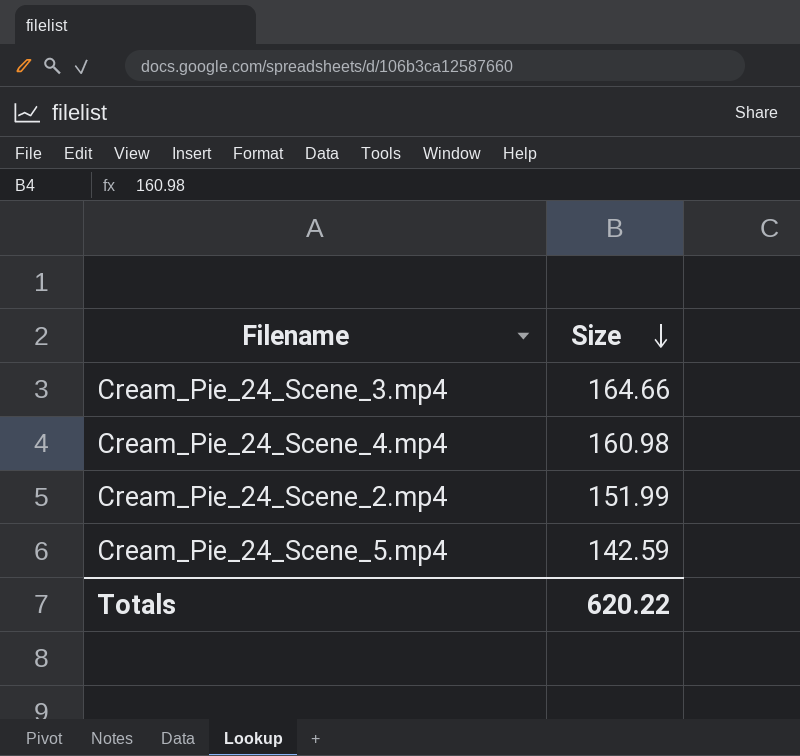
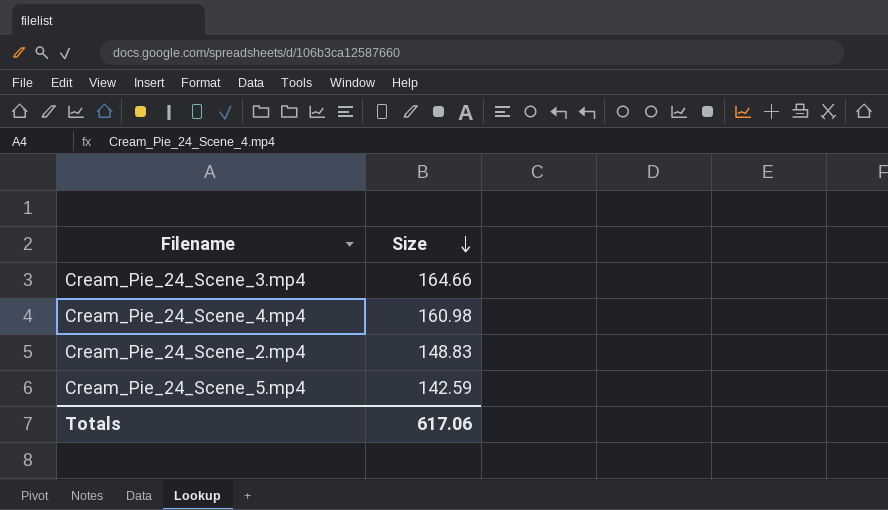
Cream_Pie_24_Scene_2.mp4 | Size: 151.99 -> 148.83
Totals | Size: 620.22 -> 617.06

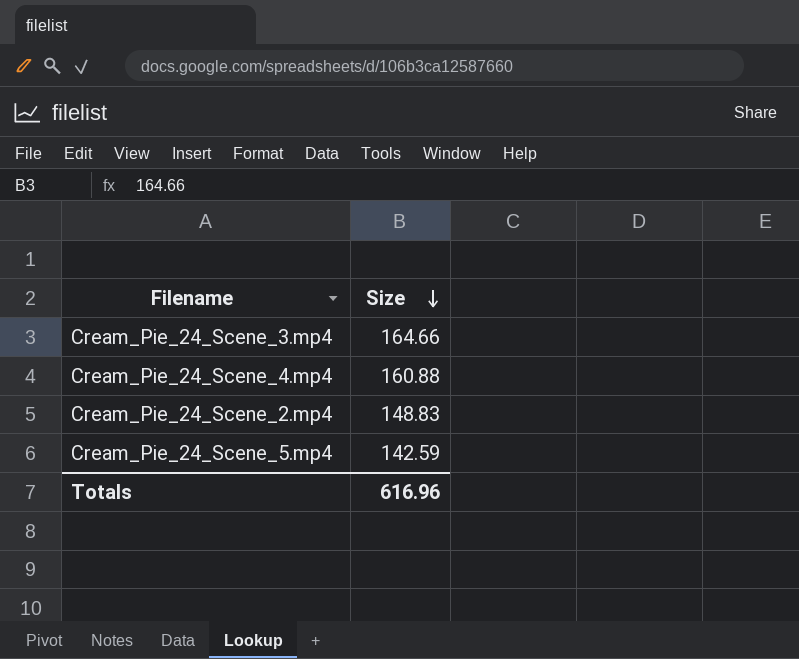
Cream_Pie_24_Scene_4.mp4 | Size: 160.98 -> 160.88
Totals | Size: 617.06 -> 616.96

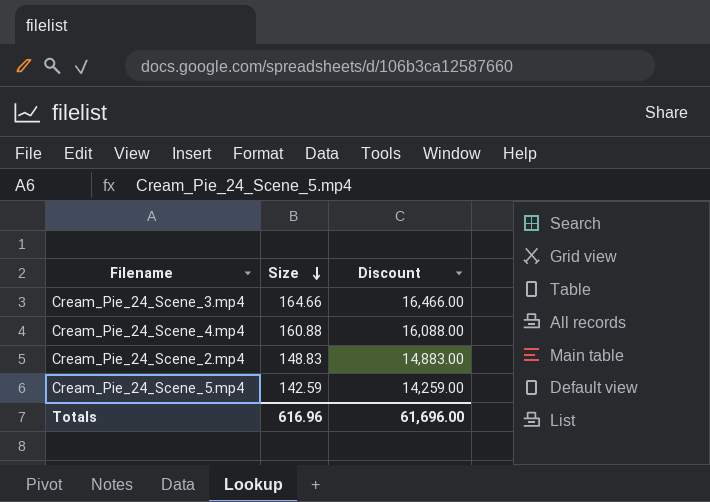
column Discount | formula: none -> [Size] * 100

